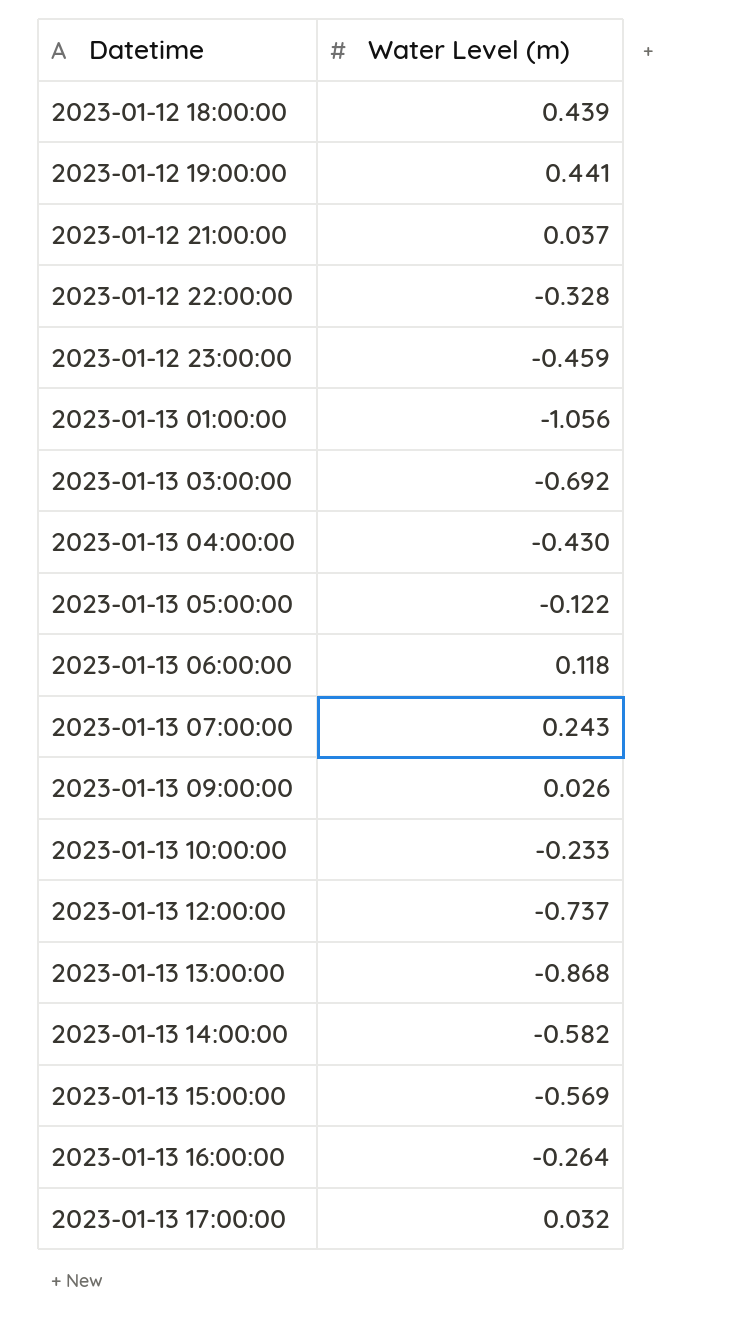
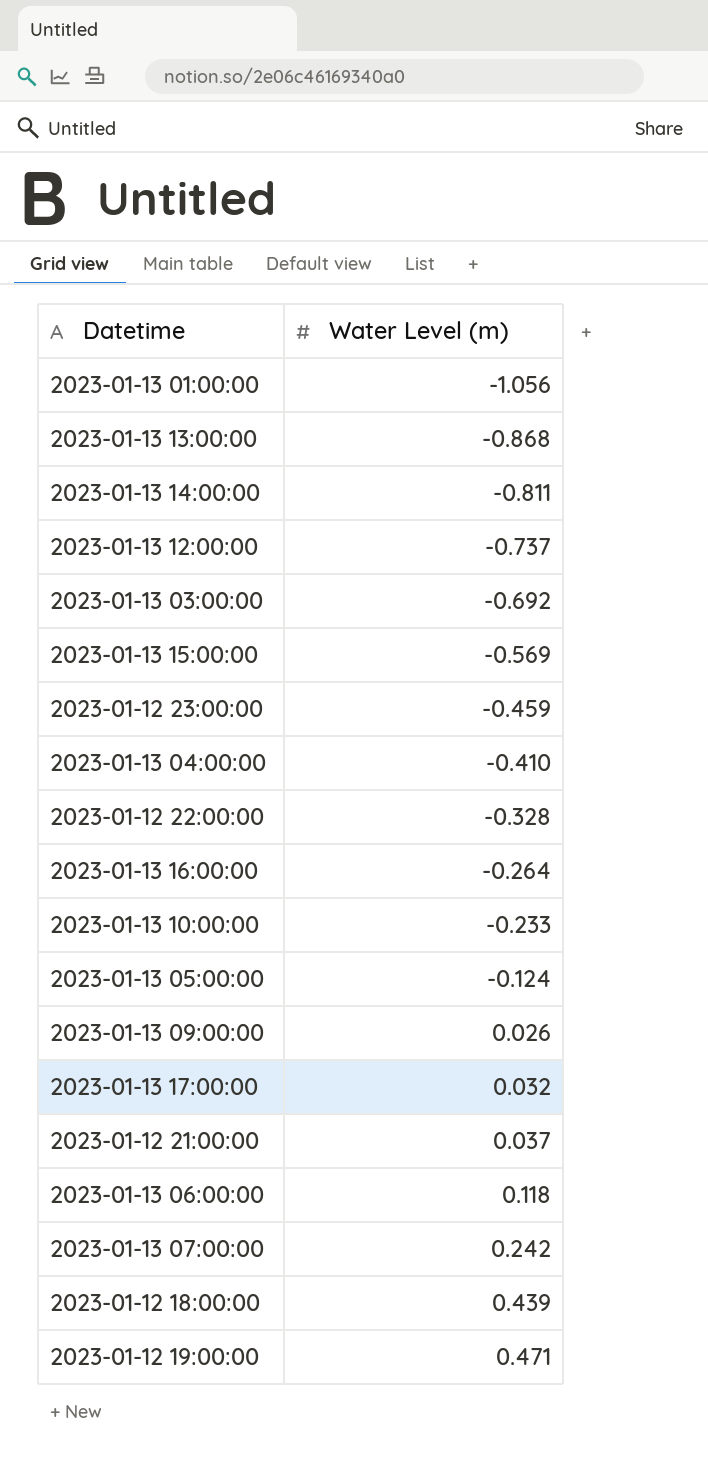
row order: Datetime ascending -> Water Level (m) ascending
2023-01-13 14:00:00 | Water Level (m): -0.582 -> -0.811
2023-01-13 04:00:00 | Water Level (m): -0.430 -> -0.410
2023-01-13 05:00:00 | Water Level (m): -0.122 -> -0.124
2023-01-13 07:00:00 | Water Level (m): 0.243 -> 0.242
2023-01-12 19:00:00 | Water Level (m): 0.441 -> 0.471

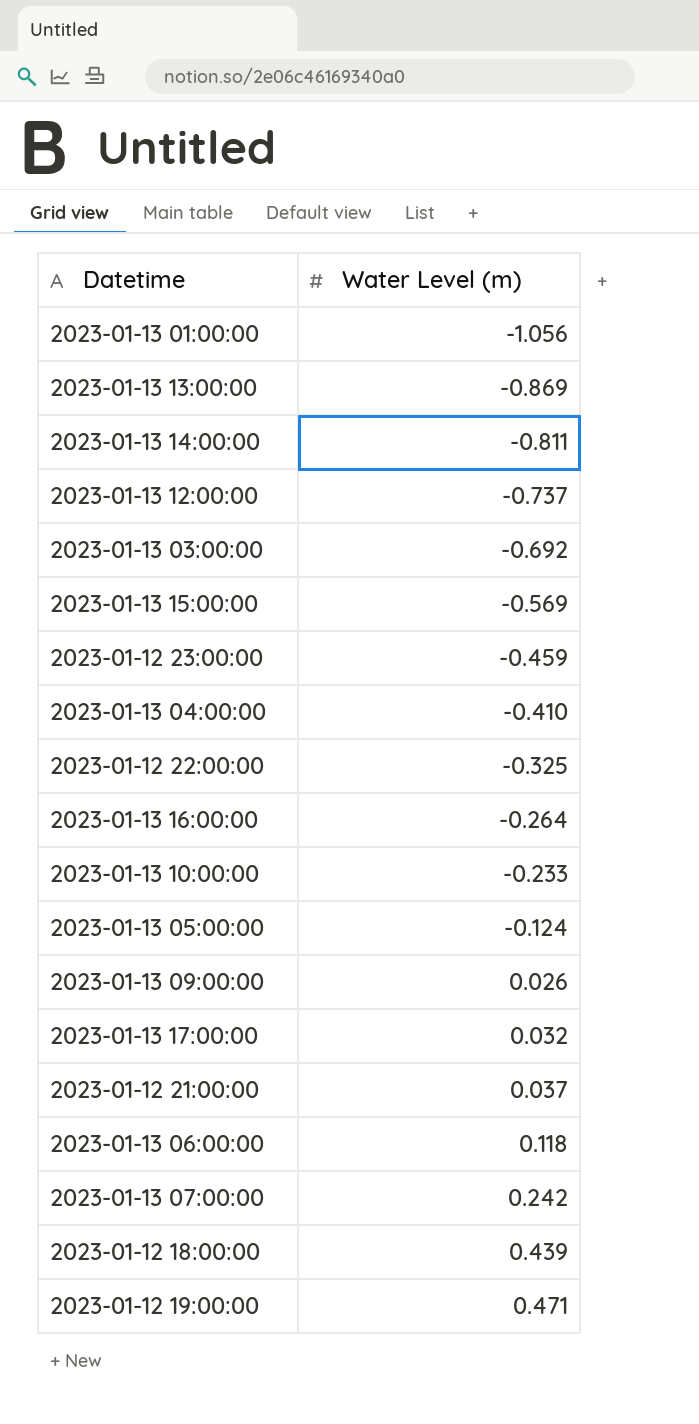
2023-01-13 13:00:00 | Water Level (m): -0.868 -> -0.869
2023-01-12 22:00:00 | Water Level (m): -0.328 -> -0.325

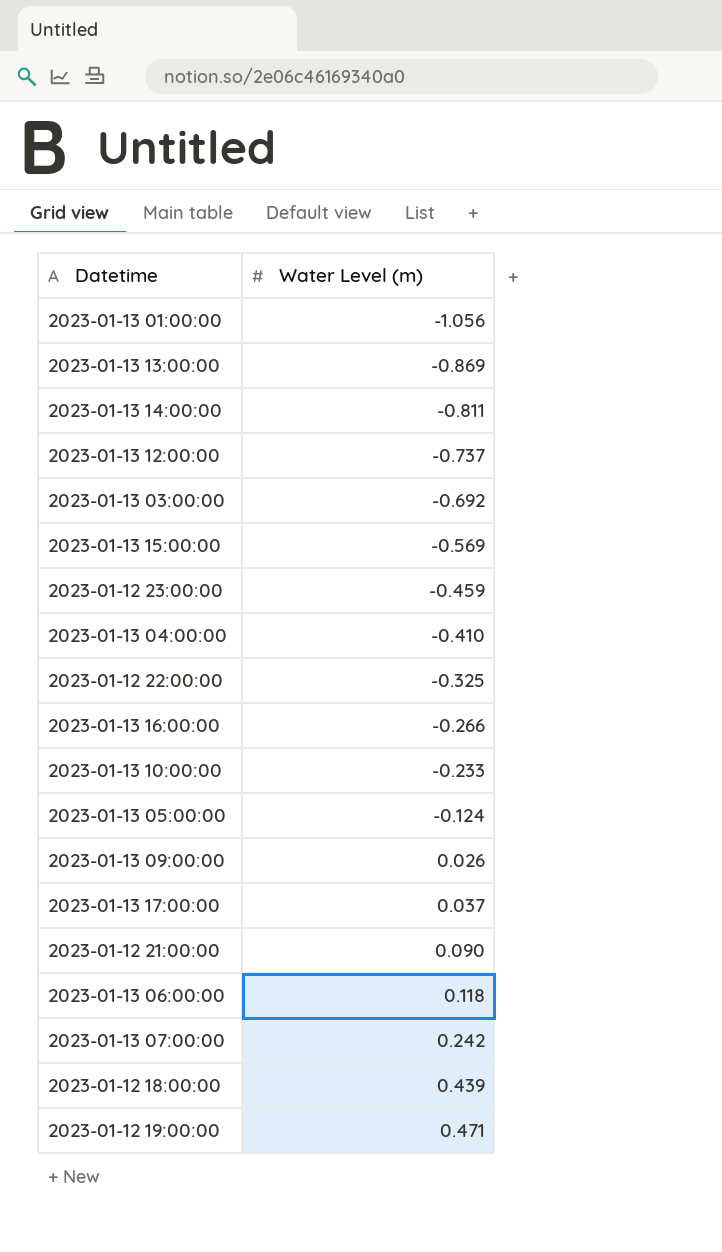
2023-01-13 16:00:00 | Water Level (m): -0.264 -> -0.266
2023-01-13 17:00:00 | Water Level (m): 0.032 -> 0.037
2023-01-12 21:00:00 | Water Level (m): 0.037 -> 0.090

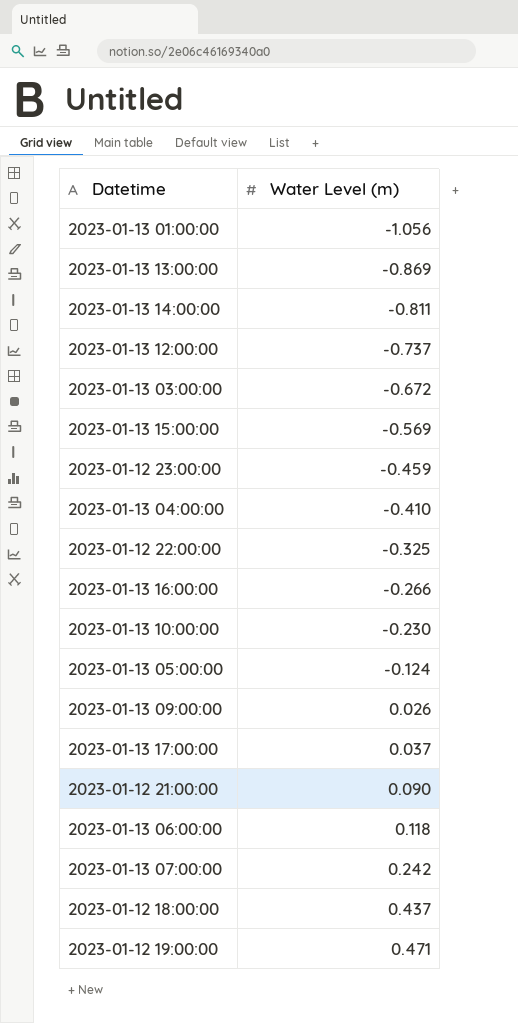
2023-01-13 03:00:00 | Water Level (m): -0.692 -> -0.672
2023-01-13 10:00:00 | Water Level (m): -0.233 -> -0.230
2023-01-12 18:00:00 | Water Level (m): 0.439 -> 0.437

